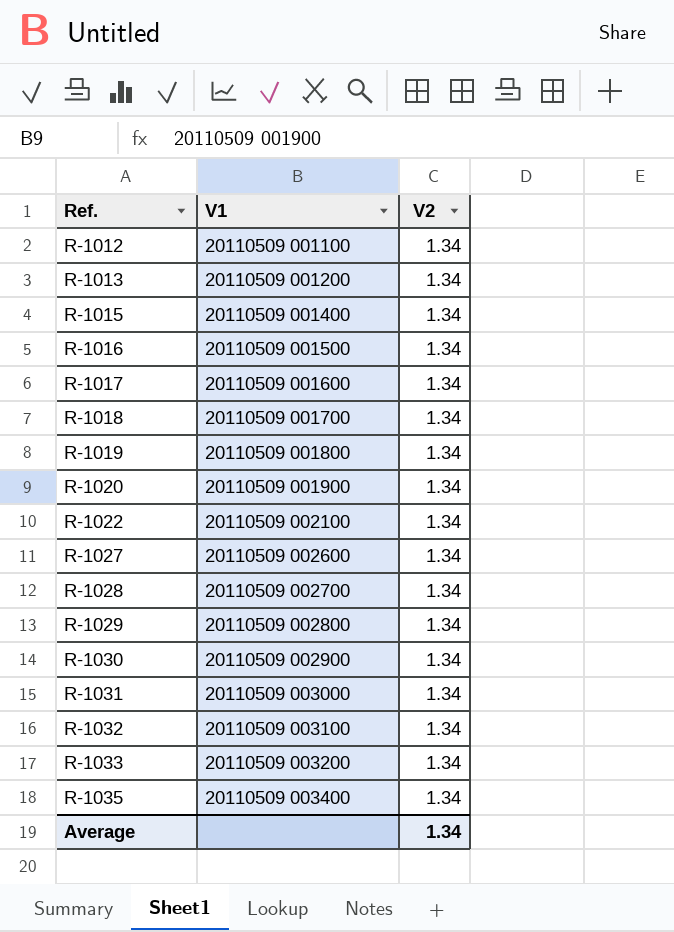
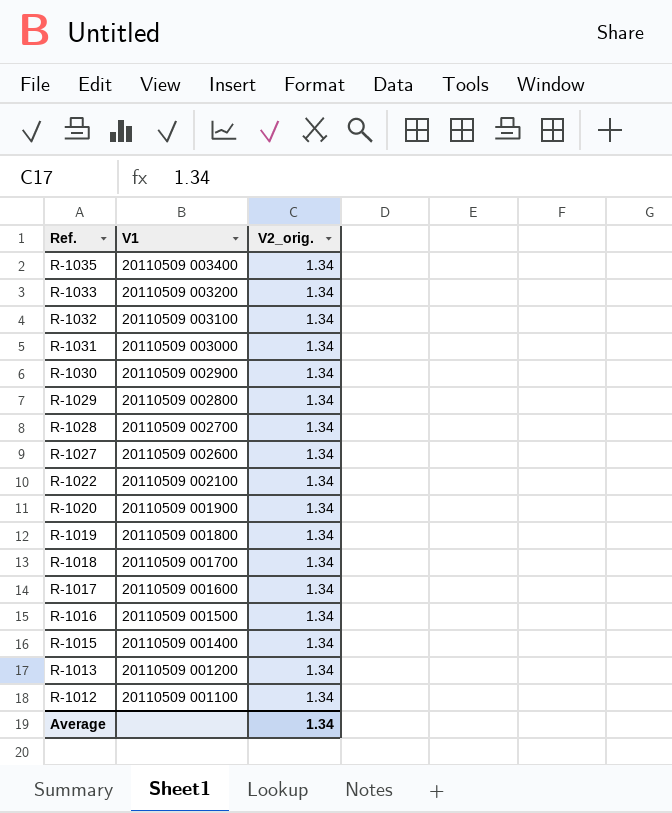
row order: Ref. ascending -> Ref. descending
column name: V2 -> V2_orig.

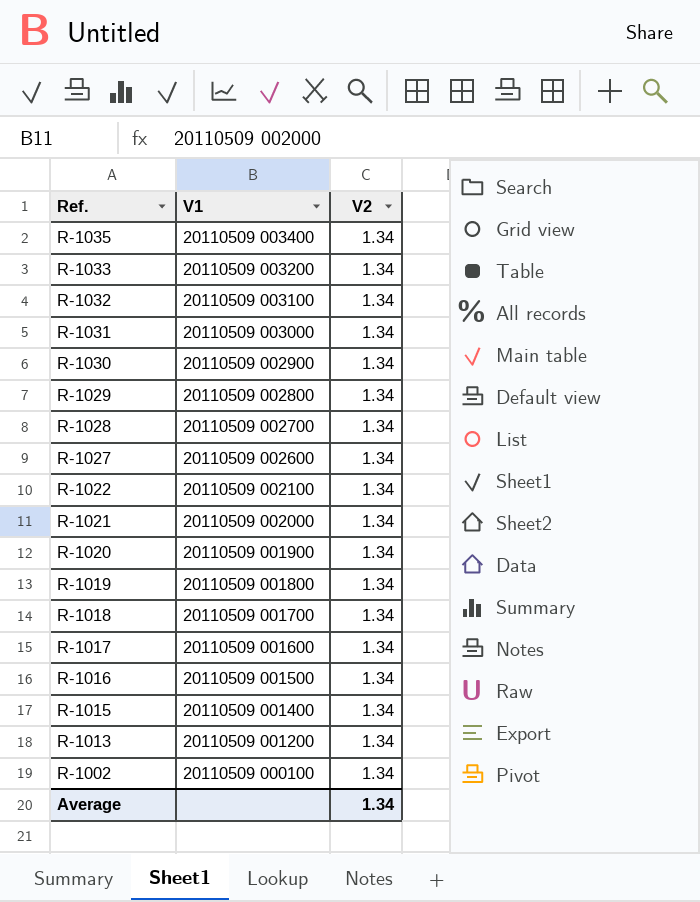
column name: V2_orig. -> V2
row R-1012: 20110509 001100 | 1.34 -> none
row R-1021: none -> 20110509 002000 | 1.34
row R-1002: none -> 20110509 000100 | 1.34

